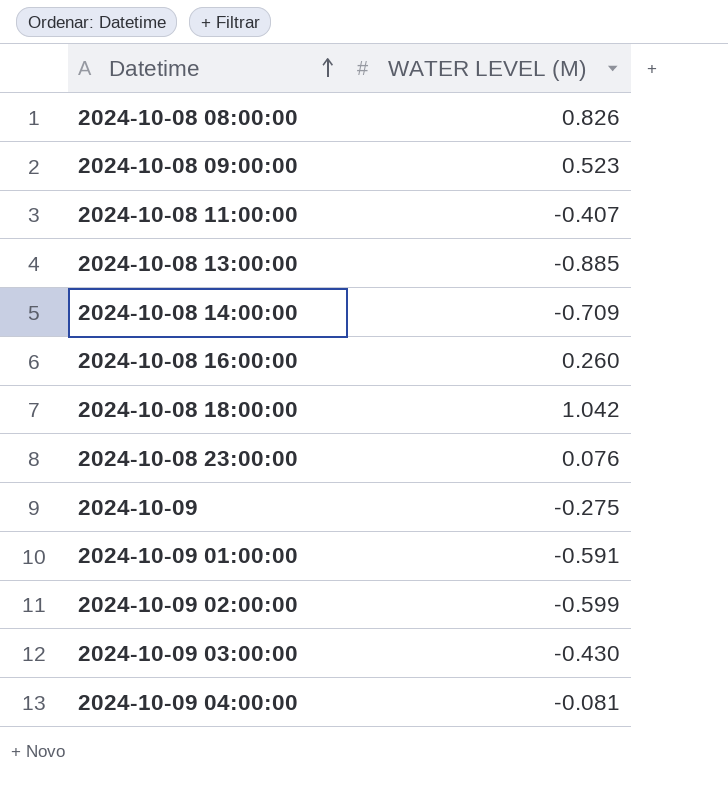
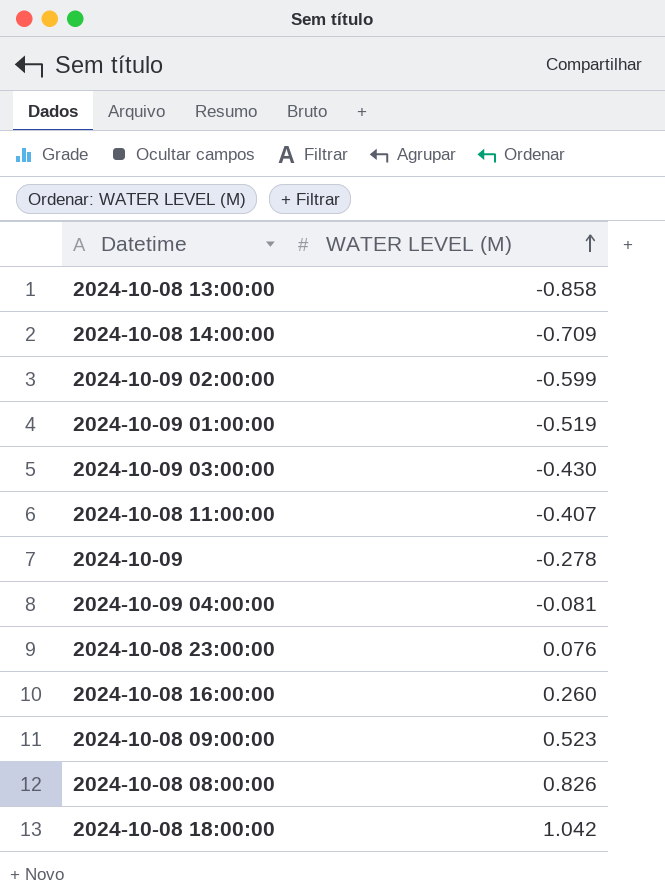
row order: Datetime ascending -> WATER LEVEL (M) ascending
2024-10-08 13:00:00 | WATER LEVEL (M): -0.885 -> -0.858
2024-10-09 01:00:00 | WATER LEVEL (M): -0.591 -> -0.519
2024-10-09 | WATER LEVEL (M): -0.275 -> -0.278

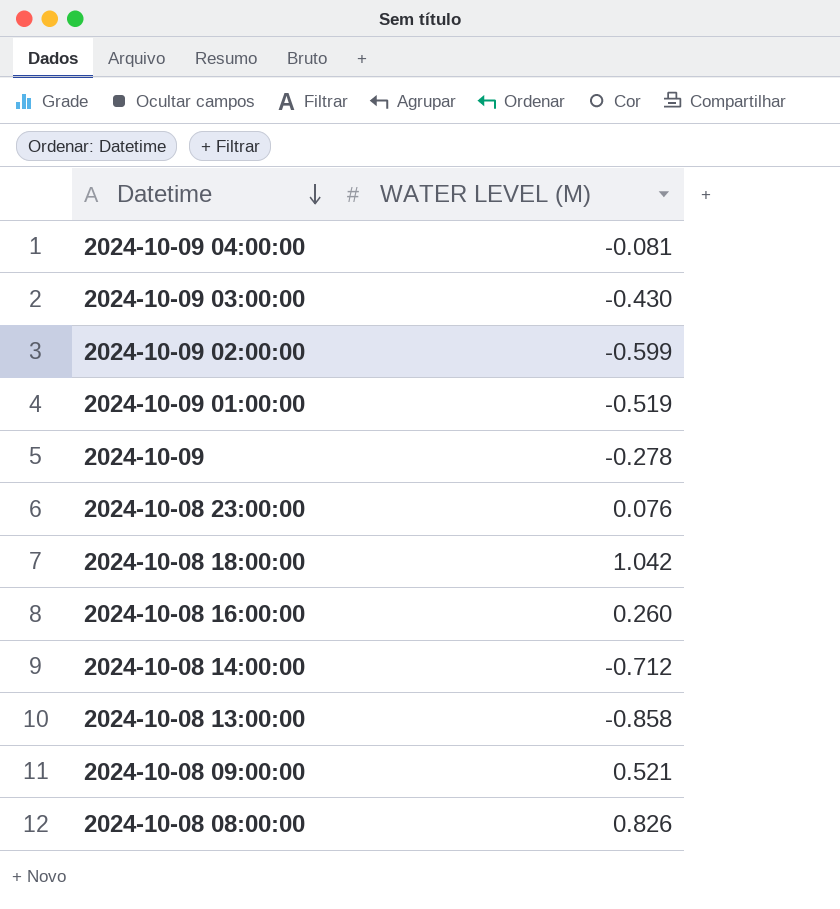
row order: WATER LEVEL (M) ascending -> Datetime descending
row 2024-10-08 11:00:00: -0.407 -> none
2024-10-08 14:00:00 | WATER LEVEL (M): -0.709 -> -0.712
2024-10-08 09:00:00 | WATER LEVEL (M): 0.523 -> 0.521

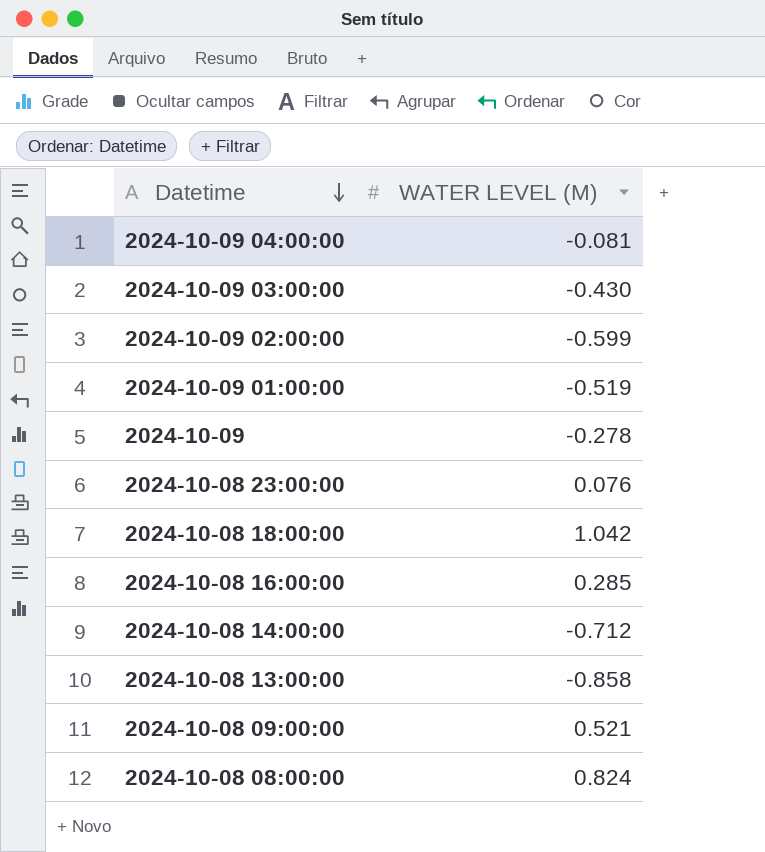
2024-10-08 16:00:00 | WATER LEVEL (M): 0.260 -> 0.285
2024-10-08 08:00:00 | WATER LEVEL (M): 0.826 -> 0.824

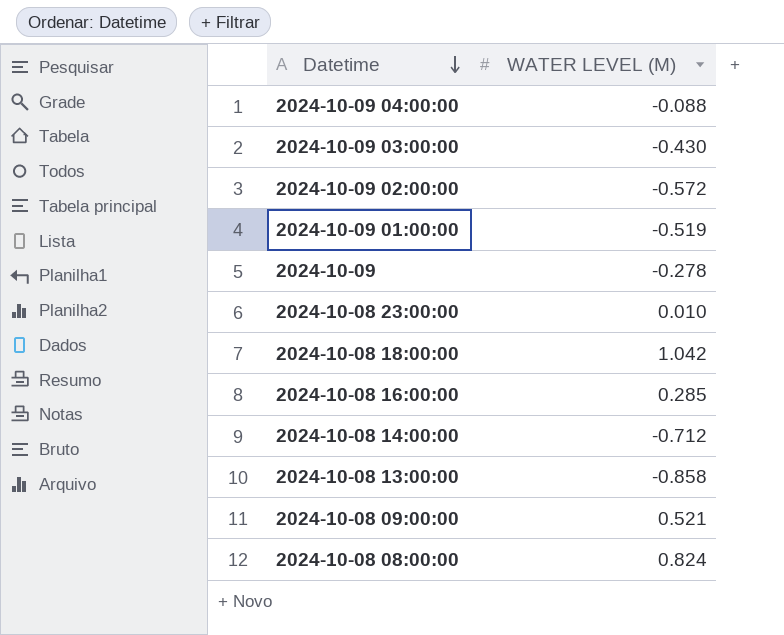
2024-10-09 04:00:00 | WATER LEVEL (M): -0.081 -> -0.088
2024-10-09 02:00:00 | WATER LEVEL (M): -0.599 -> -0.572
2024-10-08 23:00:00 | WATER LEVEL (M): 0.076 -> 0.010

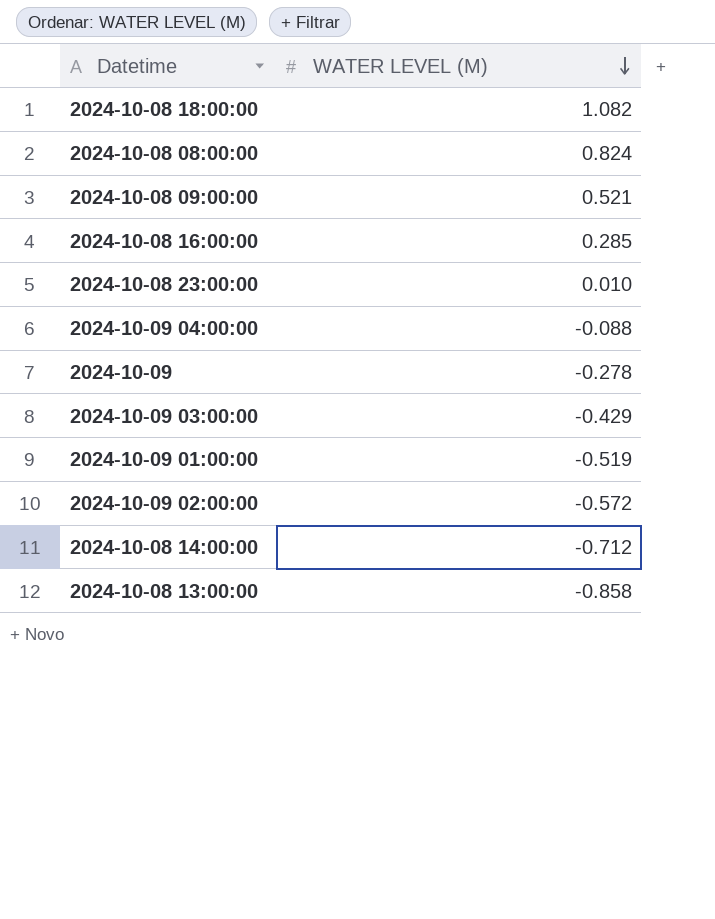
row order: Datetime descending -> WATER LEVEL (M) descending
2024-10-08 18:00:00 | WATER LEVEL (M): 1.042 -> 1.082
2024-10-09 03:00:00 | WATER LEVEL (M): -0.430 -> -0.429

